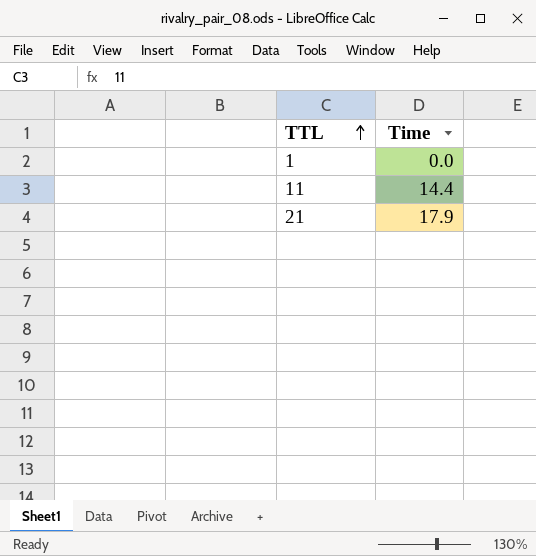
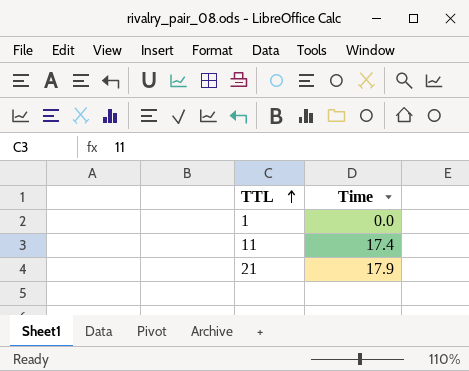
11 | Time: 14.4 -> 17.4

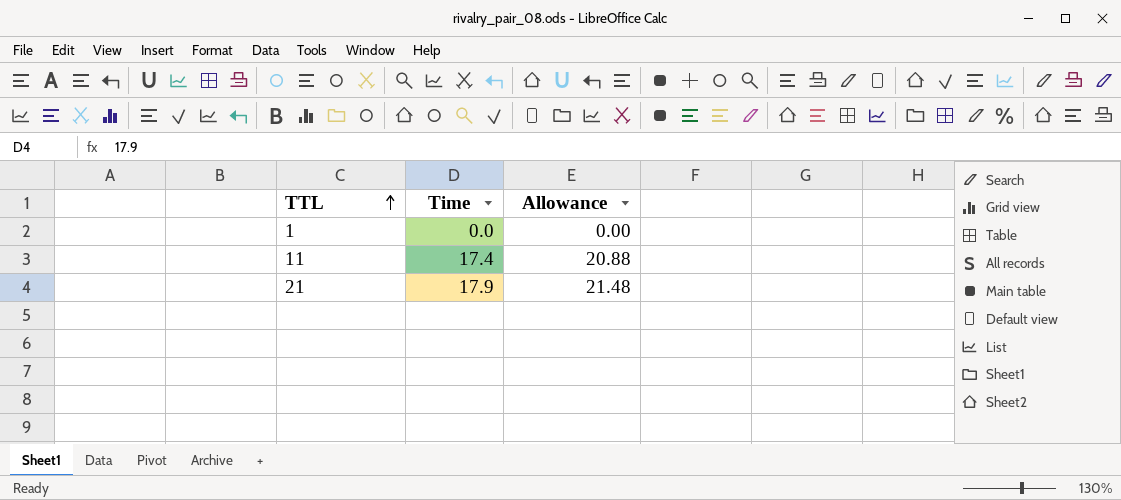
column Allowance | formula: none -> [Time] * 1.2

